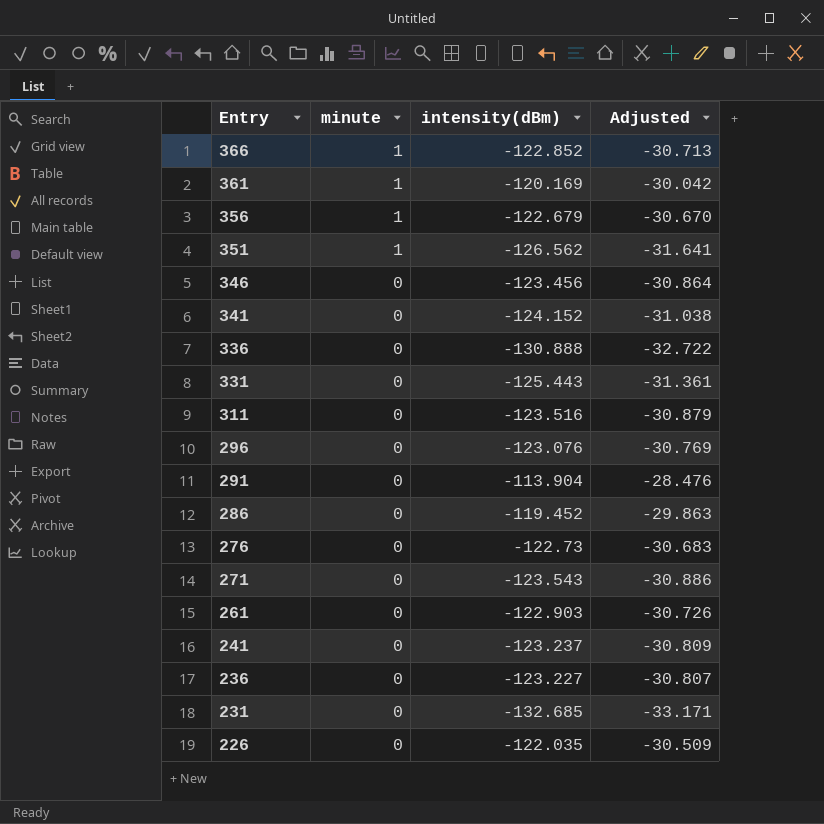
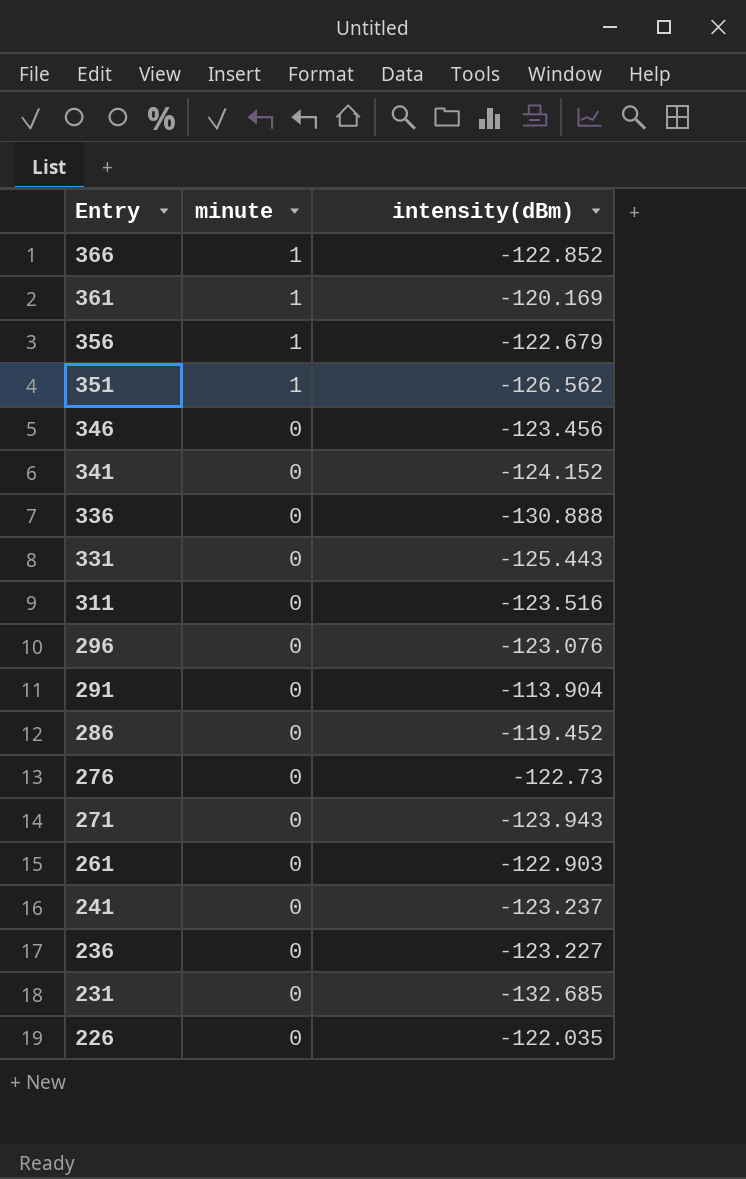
column Adjusted | formula: [intensity(dBm)] * 0.25 -> none
271 | intensity(dBm): -123.543 -> -123.943

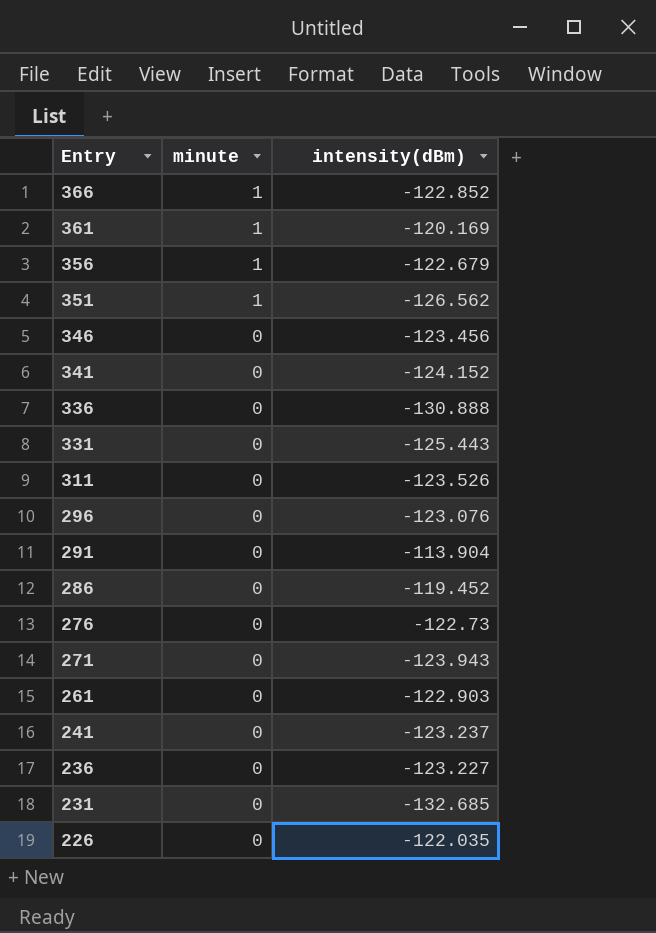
311 | intensity(dBm): -123.516 -> -123.526

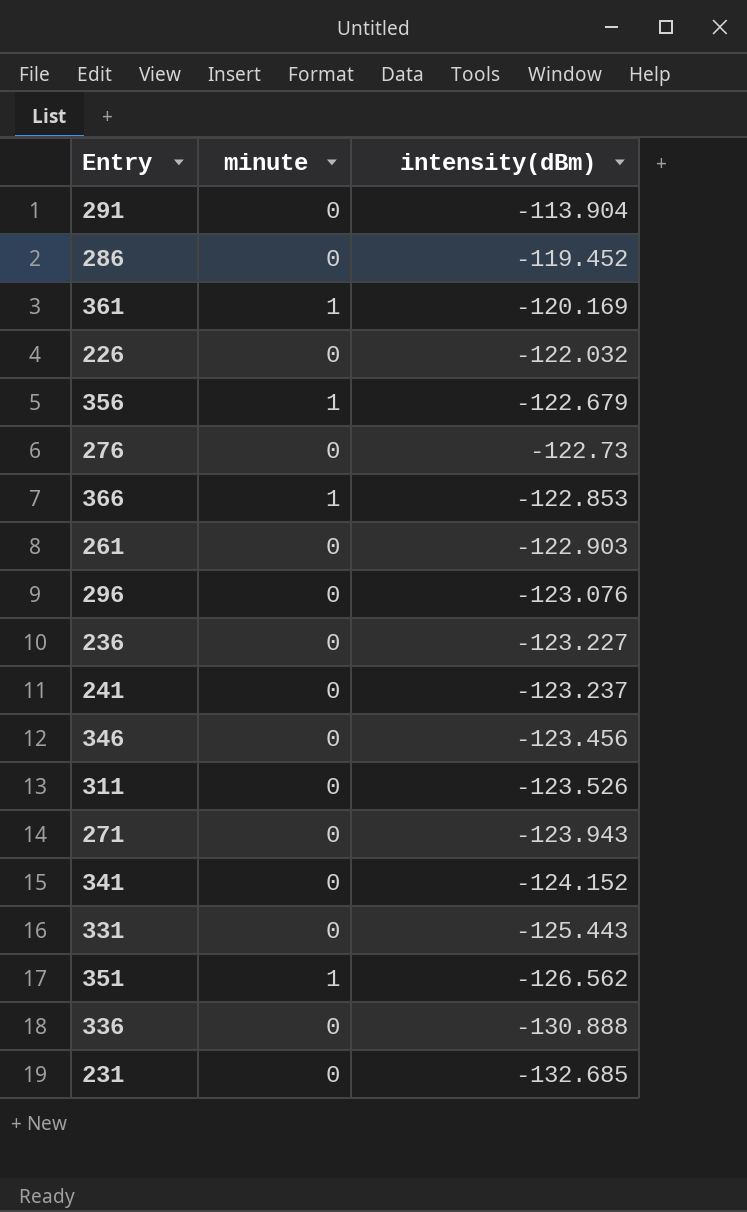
row order: Entry descending -> intensity(dBm) descending
226 | intensity(dBm): -122.035 -> -122.032
366 | intensity(dBm): -122.852 -> -122.853

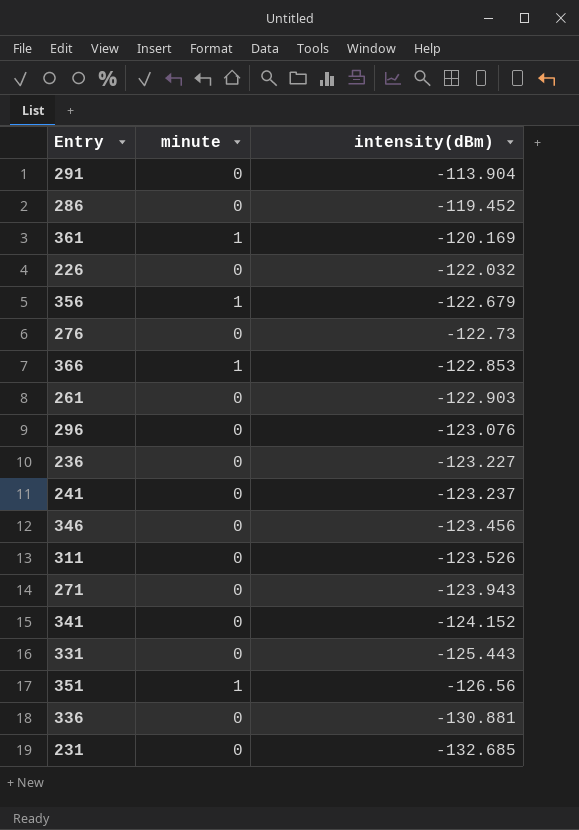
351 | intensity(dBm): -126.562 -> -126.56
336 | intensity(dBm): -130.888 -> -130.881

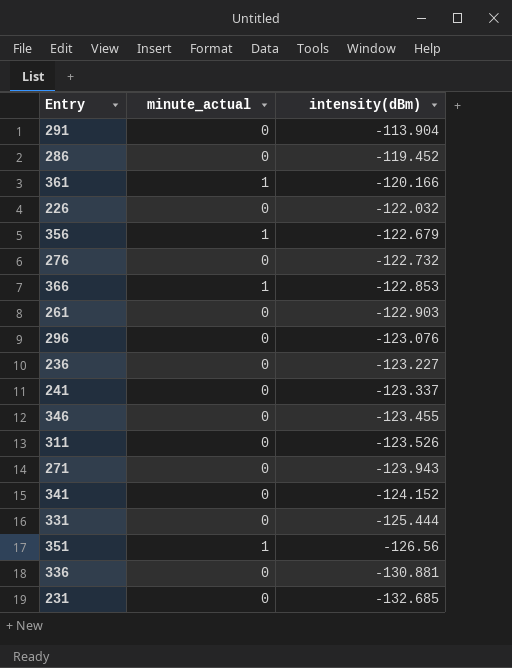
column name: minute -> minute_actual
361 | intensity(dBm): -120.169 -> -120.166
276 | intensity(dBm): -122.73 -> -122.732
241 | intensity(dBm): -123.237 -> -123.337
346 | intensity(dBm): -123.456 -> -123.455
331 | intensity(dBm): -125.443 -> -125.444

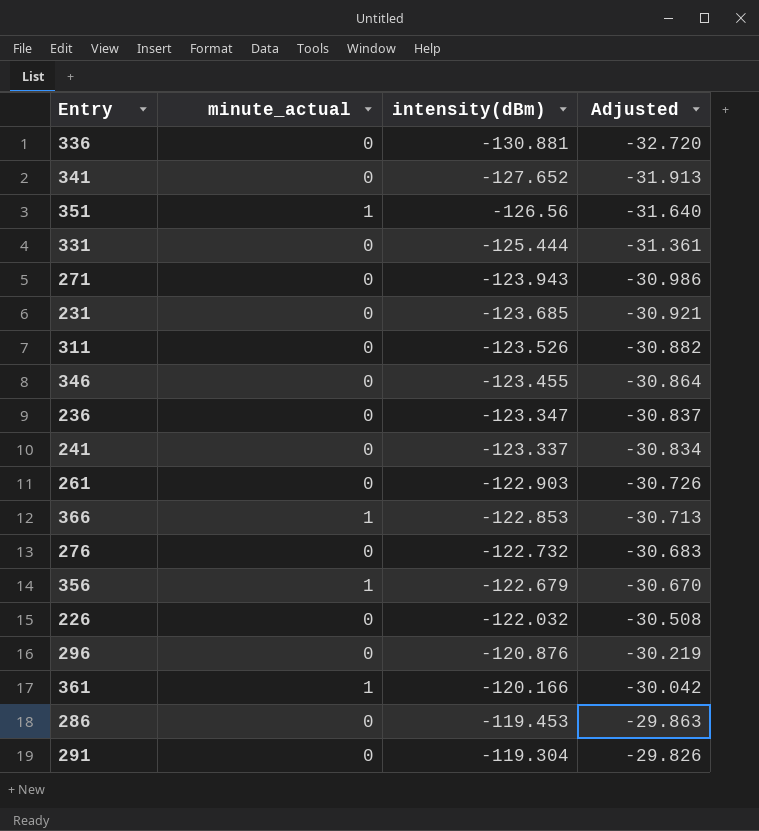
row order: intensity(dBm) descending -> intensity(dBm) ascending
column Adjusted | formula: none -> [intensity(dBm)] * 0.25
341 | intensity(dBm): -124.152 -> -127.652
231 | intensity(dBm): -132.685 -> -123.685
236 | intensity(dBm): -123.227 -> -123.347
296 | intensity(dBm): -123.076 -> -120.876
286 | intensity(dBm): -119.452 -> -119.453
291 | intensity(dBm): -113.904 -> -119.304

